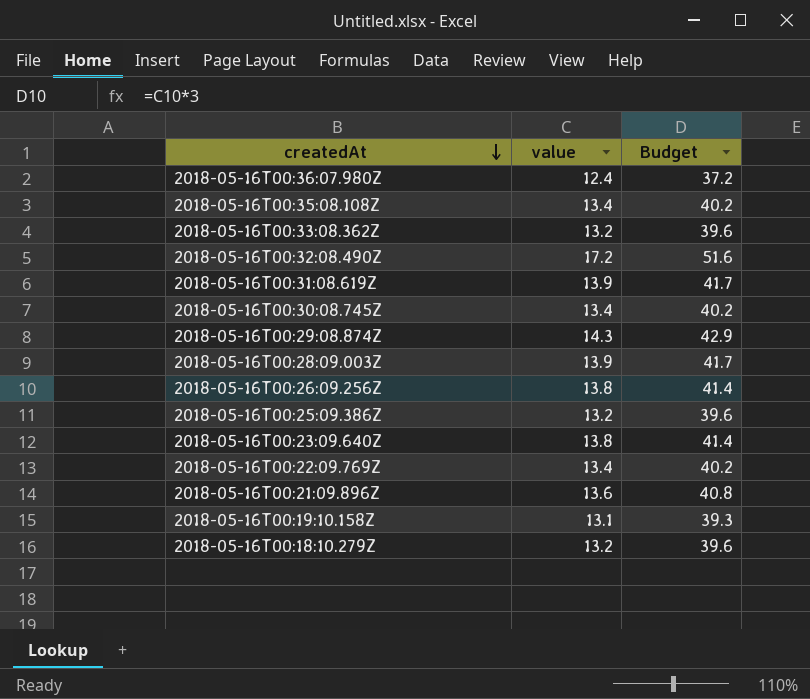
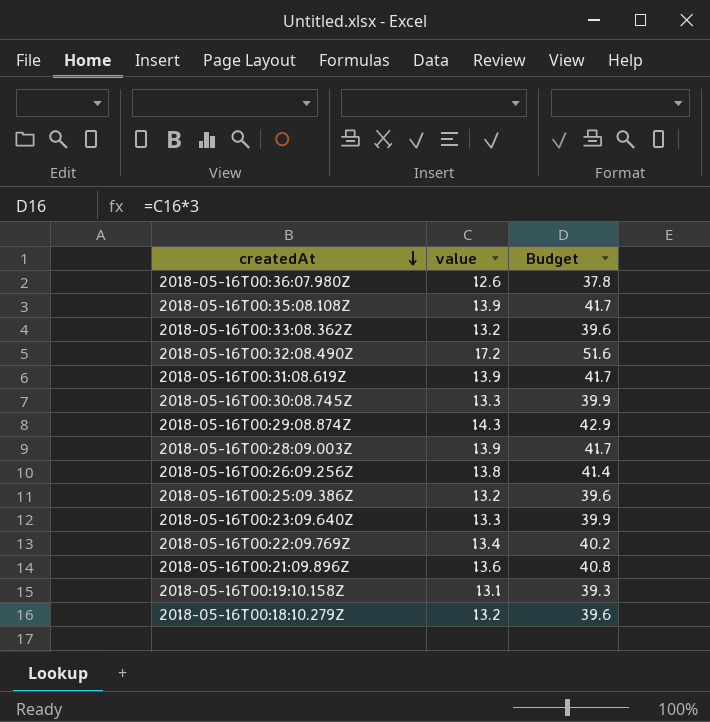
2018-05-16T00:36:07.980Z | value: 12.4 -> 12.6
2018-05-16T00:36:07.980Z | Budget: 37.2 -> 37.8
2018-05-16T00:35:08.108Z | value: 13.4 -> 13.9
2018-05-16T00:35:08.108Z | Budget: 40.2 -> 41.7
2018-05-16T00:30:08.745Z | value: 13.4 -> 13.3
2018-05-16T00:30:08.745Z | Budget: 40.2 -> 39.9
2018-05-16T00:23:09.640Z | value: 13.8 -> 13.3
2018-05-16T00:23:09.640Z | Budget: 41.4 -> 39.9

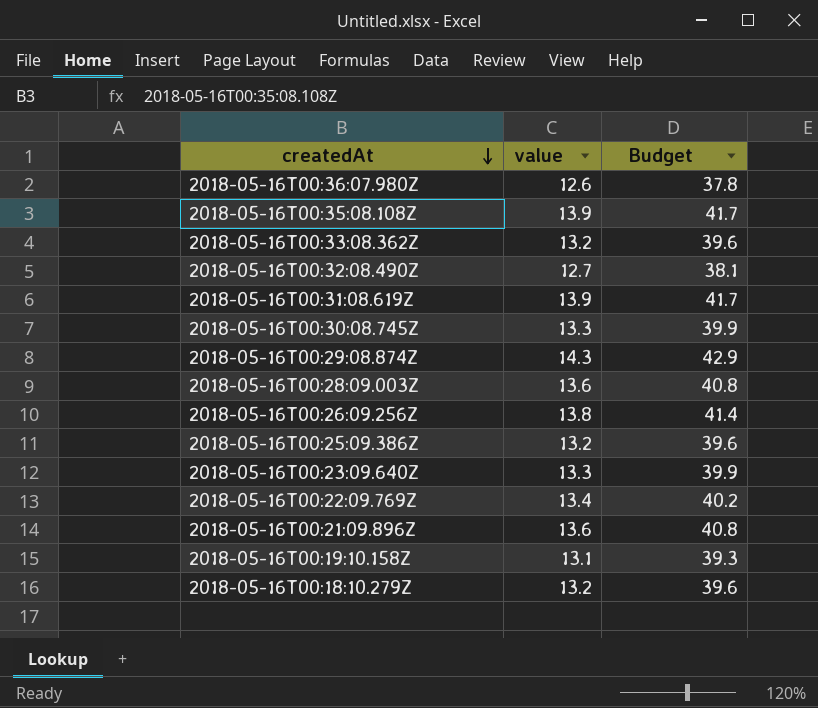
2018-05-16T00:32:08.490Z | value: 17.2 -> 12.7
2018-05-16T00:32:08.490Z | Budget: 51.6 -> 38.1
2018-05-16T00:28:09.003Z | value: 13.9 -> 13.6
2018-05-16T00:28:09.003Z | Budget: 41.7 -> 40.8

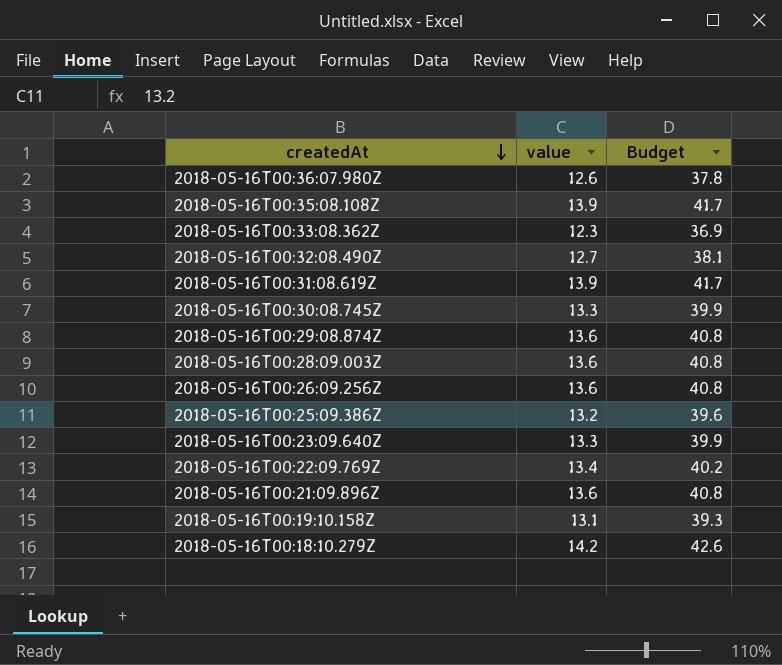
2018-05-16T00:33:08.362Z | value: 13.2 -> 12.3
2018-05-16T00:33:08.362Z | Budget: 39.6 -> 36.9
2018-05-16T00:29:08.874Z | value: 14.3 -> 13.6
2018-05-16T00:29:08.874Z | Budget: 42.9 -> 40.8
2018-05-16T00:26:09.256Z | value: 13.8 -> 13.6
2018-05-16T00:26:09.256Z | Budget: 41.4 -> 40.8
2018-05-16T00:18:10.279Z | value: 13.2 -> 14.2
2018-05-16T00:18:10.279Z | Budget: 39.6 -> 42.6

